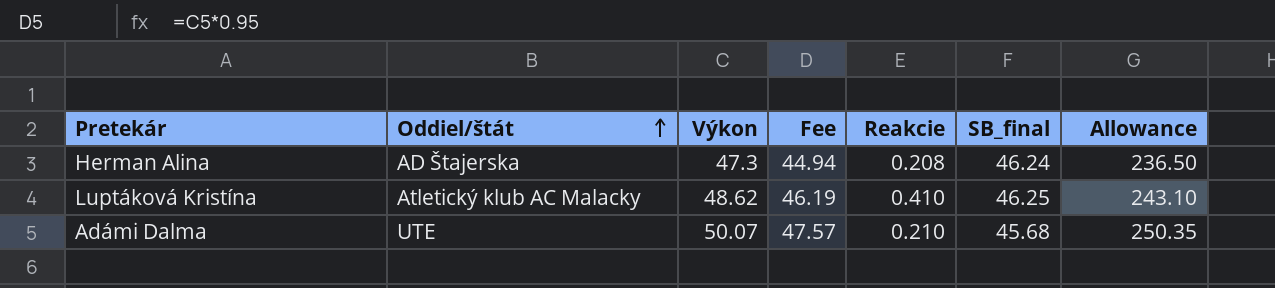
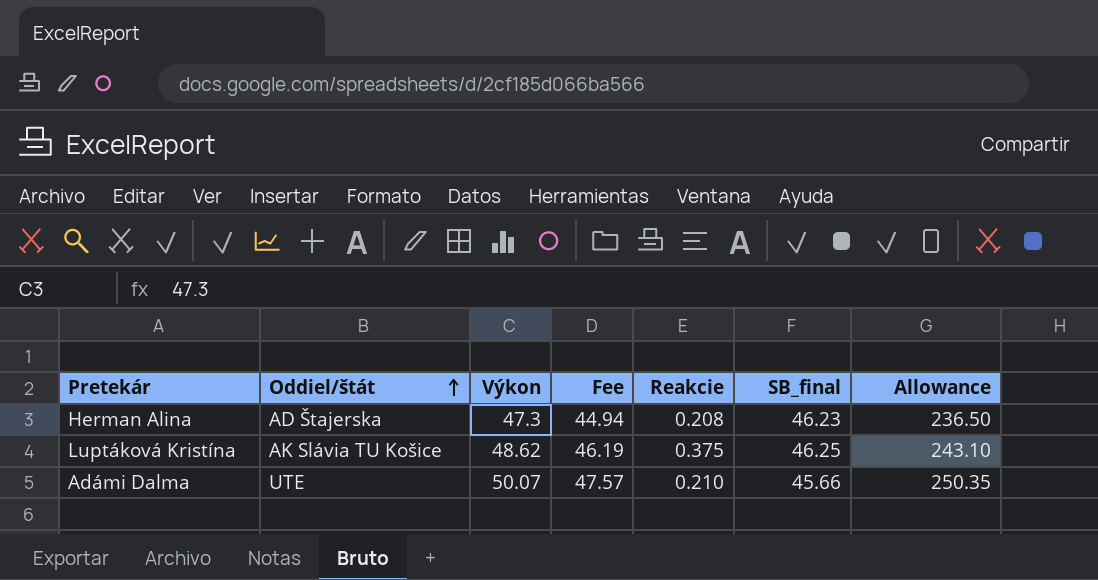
Herman Alina | SB_final: 46.24 -> 46.23
Luptáková Kristína | Oddiel/štát: Atletický klub AC Malacky -> AK Slávia TU Košice
Luptáková Kristína | Reakcie: 0.410 -> 0.375
Adámi Dalma | SB_final: 45.68 -> 45.66

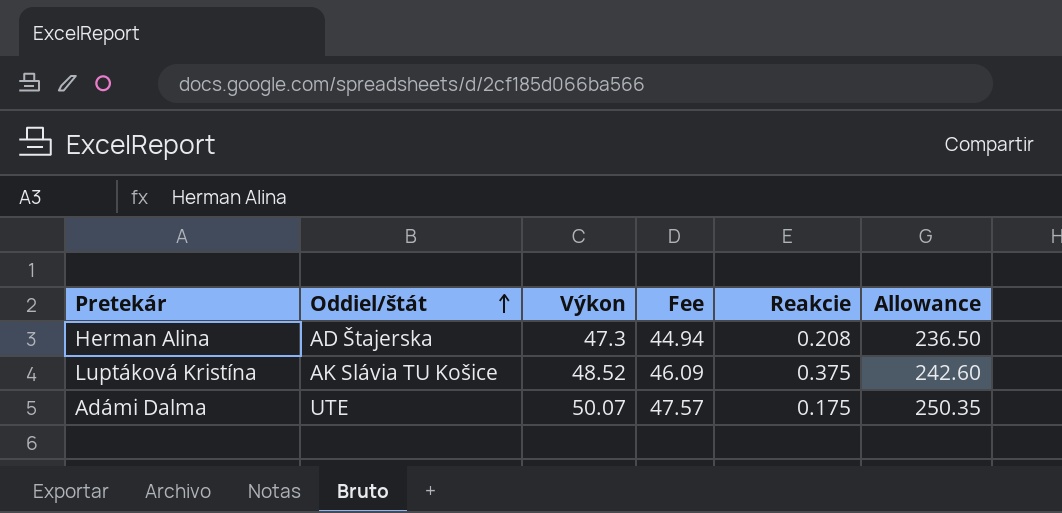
column SB_final | position: 6 -> none
Luptáková Kristína | Výkon: 48.62 -> 48.52
Luptáková Kristína | Fee: 46.19 -> 46.09
Luptáková Kristína | Allowance: 243.10 -> 242.60
Adámi Dalma | Reakcie: 0.210 -> 0.175

